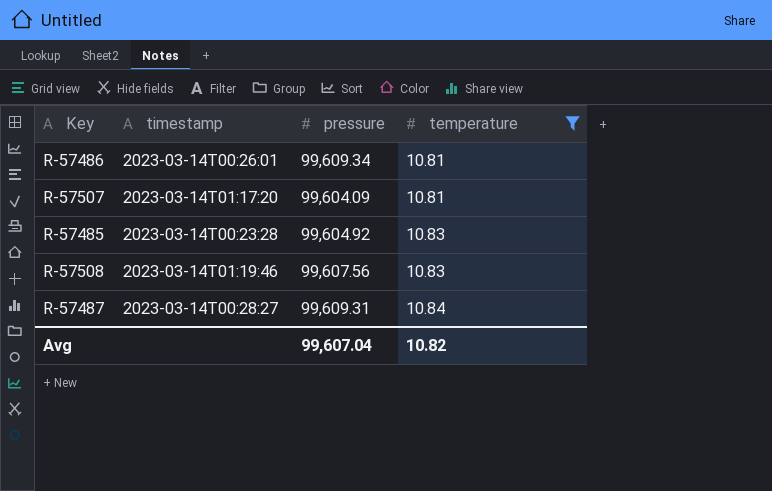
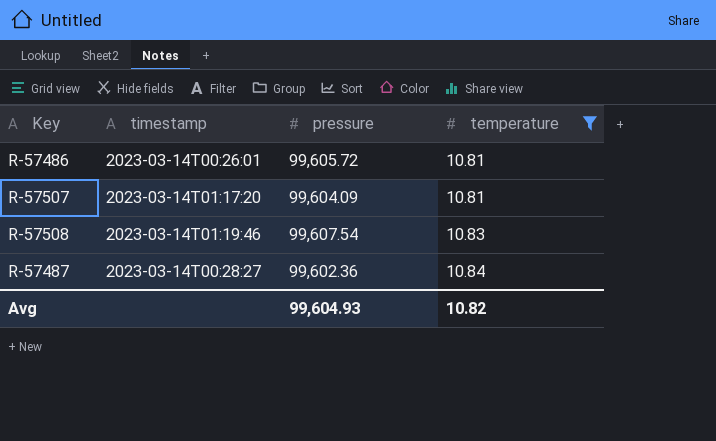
row R-57485: 2023-03-14T00:23:28 | 99,604.92 | 10.83 -> none
R-57486 | pressure: 99,609.34 -> 99,605.72
R-57508 | pressure: 99,607.56 -> 99,607.54
R-57487 | pressure: 99,609.31 -> 99,602.36
Avg | pressure: 99,607.04 -> 99,604.93

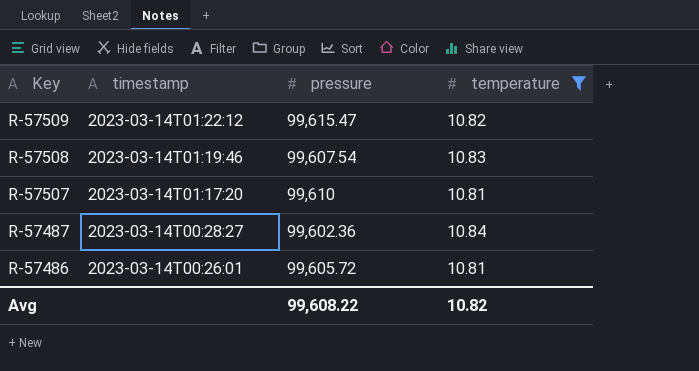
row order: temperature ascending -> Key descending
row R-57509: none -> 2023-03-14T01:22:12 | 99,615.47 | 10.82
R-57507 | pressure: 99,604.09 -> 99,610
Avg | pressure: 99,604.93 -> 99,608.22

